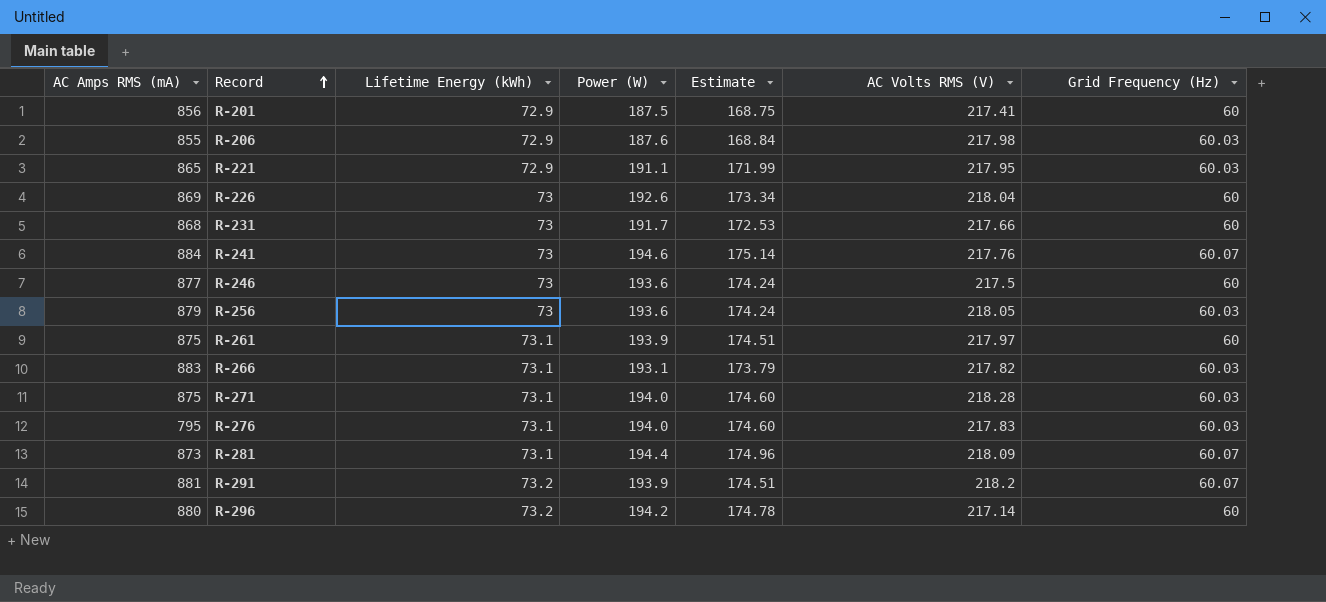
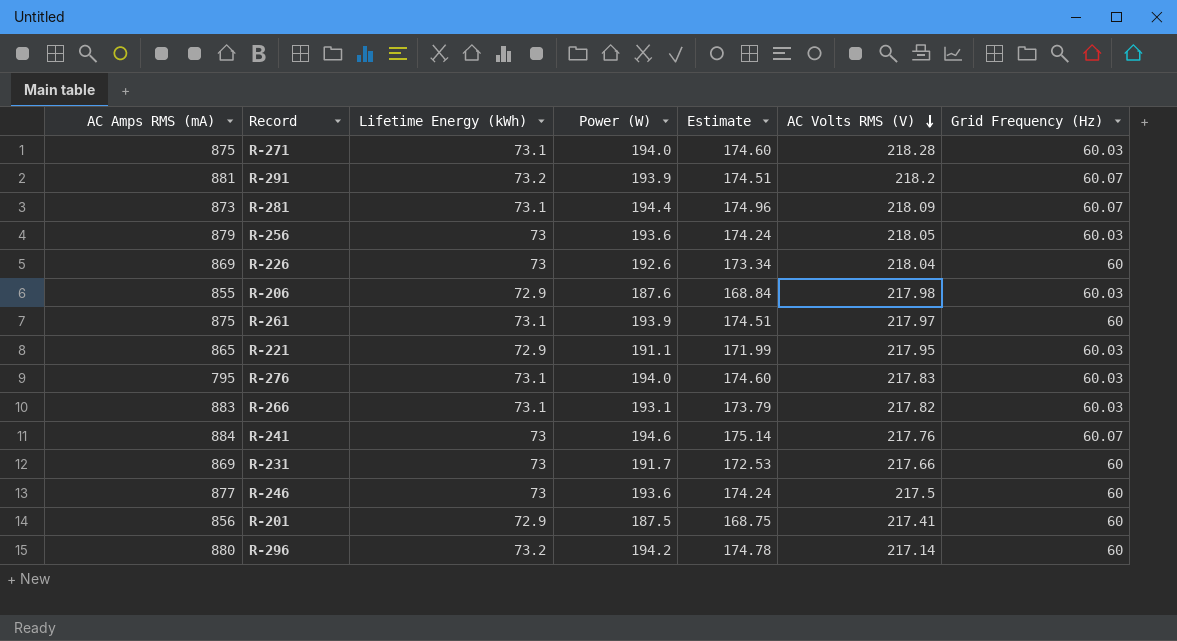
row order: Record ascending -> AC Volts RMS (V) descending
R-231 | AC Amps RMS (mA): 868 -> 869

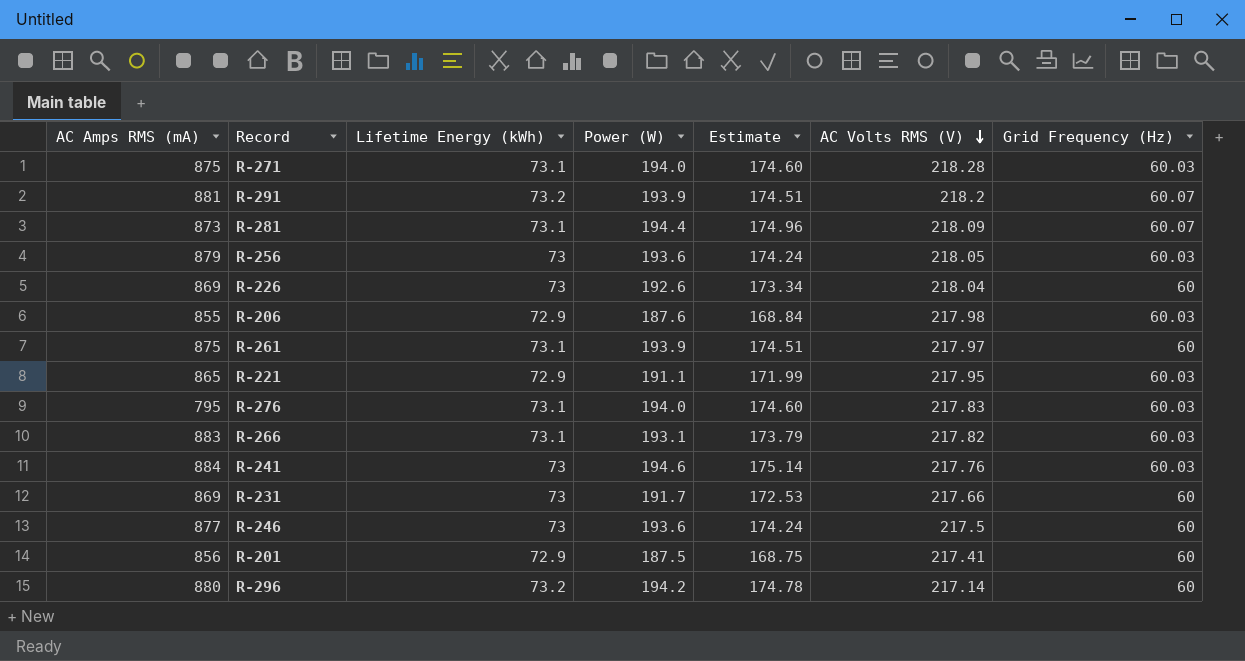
R-241 | Grid Frequency (Hz): 60.07 -> 60.03

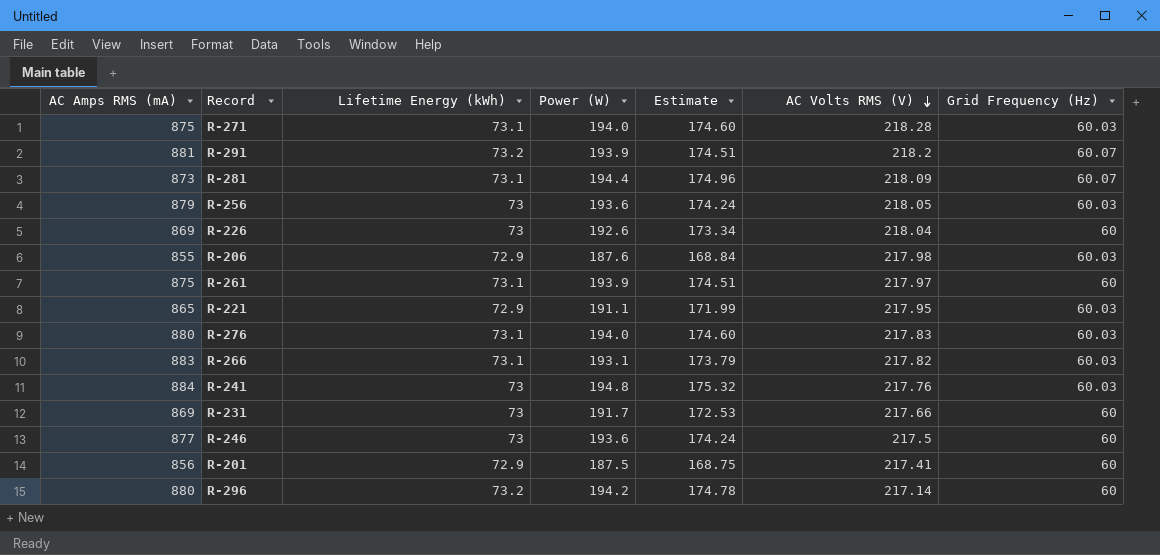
R-276 | AC Amps RMS (mA): 795 -> 880
R-241 | Power (W): 194.6 -> 194.8
R-241 | Estimate: 175.14 -> 175.32

